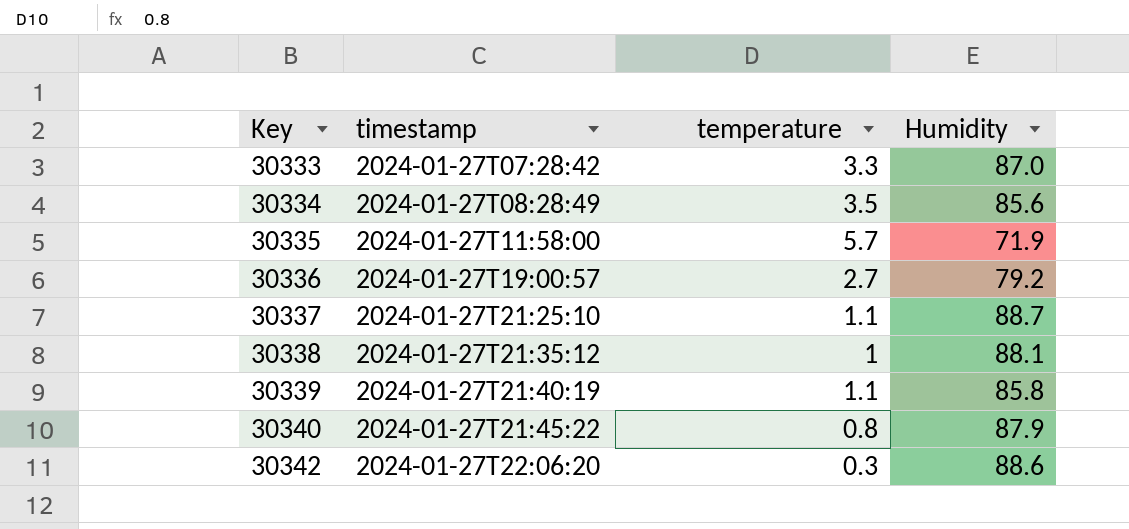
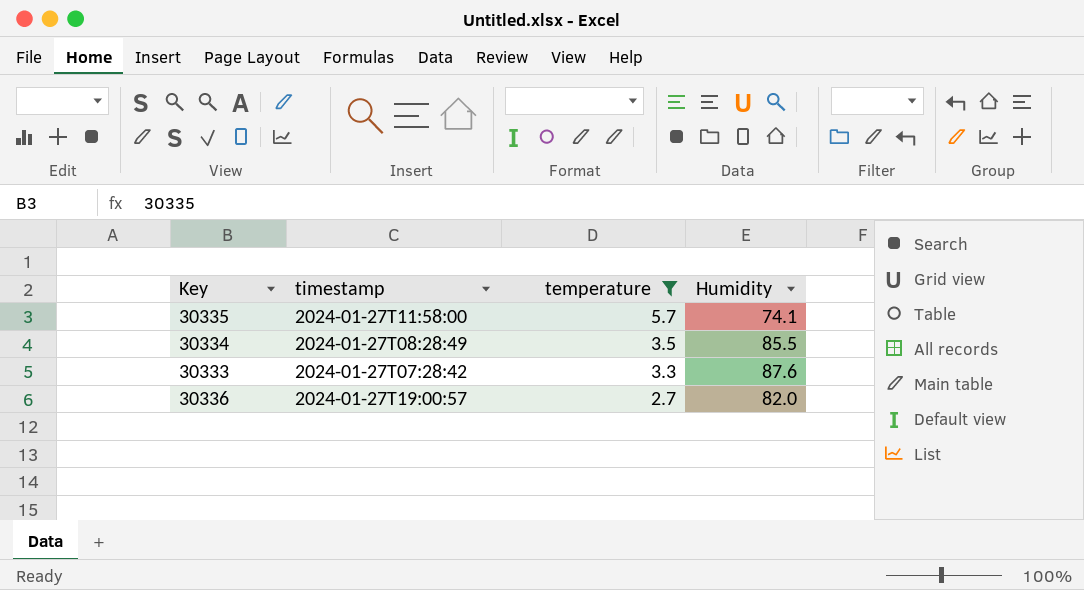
filter: none -> temperature >= 2.7
row order: Key ascending -> temperature descending
30335 | Humidity: 71.9 -> 74.1
30334 | Humidity: 85.6 -> 85.5
30333 | Humidity: 87.0 -> 87.6
30336 | Humidity: 79.2 -> 82.0

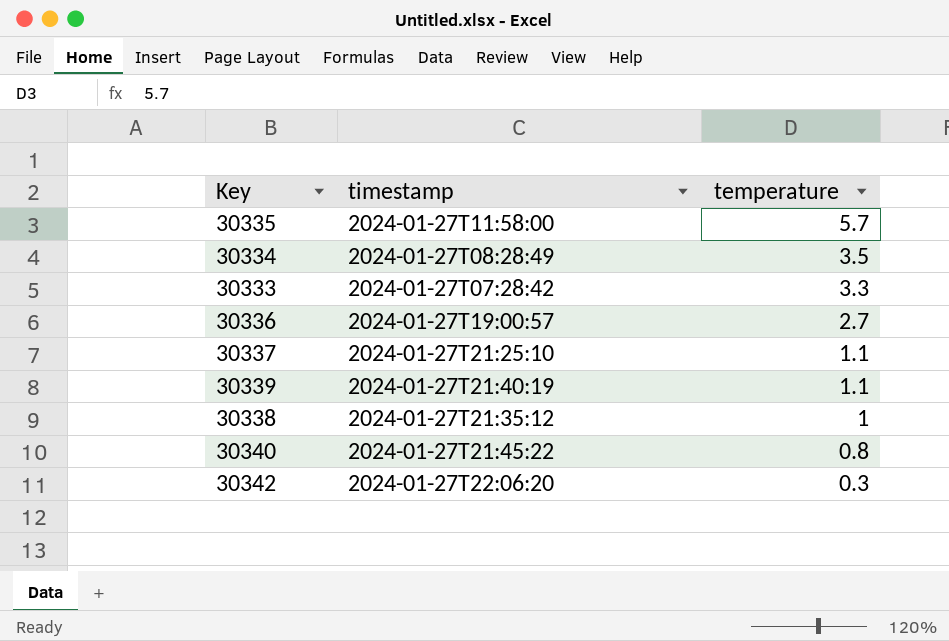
filter: temperature >= 2.7 -> none
column Humidity | position: 4 -> none

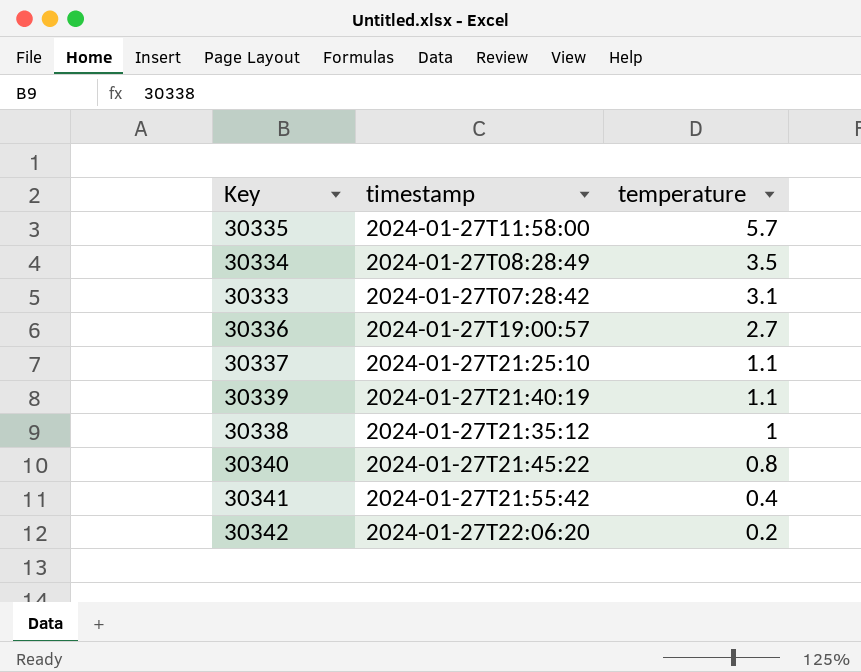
30333 | temperature: 3.3 -> 3.1
row 30341: none -> 2024-01-27T21:55:42 | 0.4
30342 | temperature: 0.3 -> 0.2

